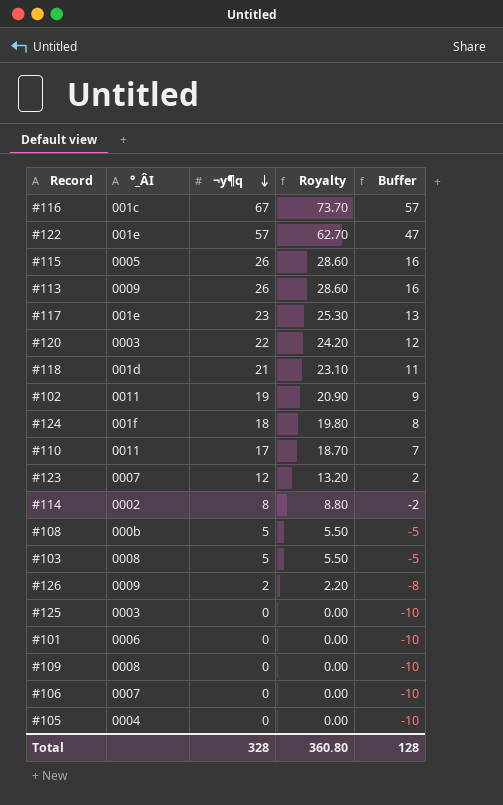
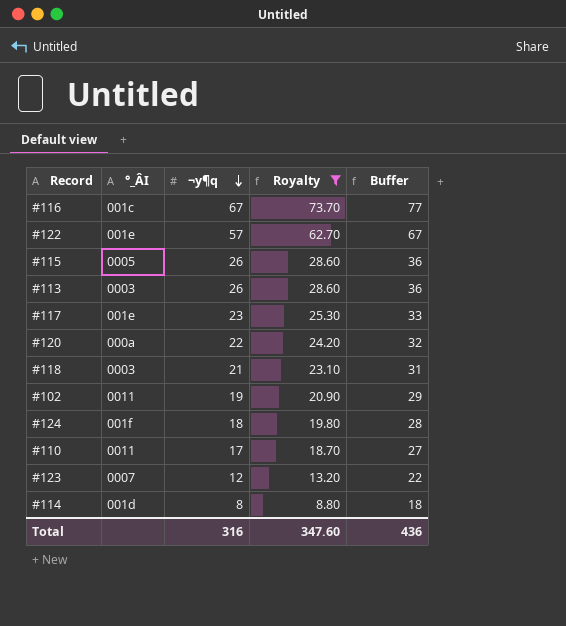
filter: none -> Royalty >= 8.80
column Buffer | formula: [¬y¶q] - 10 -> [¬y¶q] + 10
#113 | °_ÂI: 0009 -> 0003
#120 | °_ÂI: 0003 -> 000a
#118 | °_ÂI: 001d -> 0003
#114 | °_ÂI: 0002 -> 001d
Total | ¬y¶q: 328 -> 316
Total | Royalty: 360.80 -> 347.60
Total | Buffer: 128 -> 436

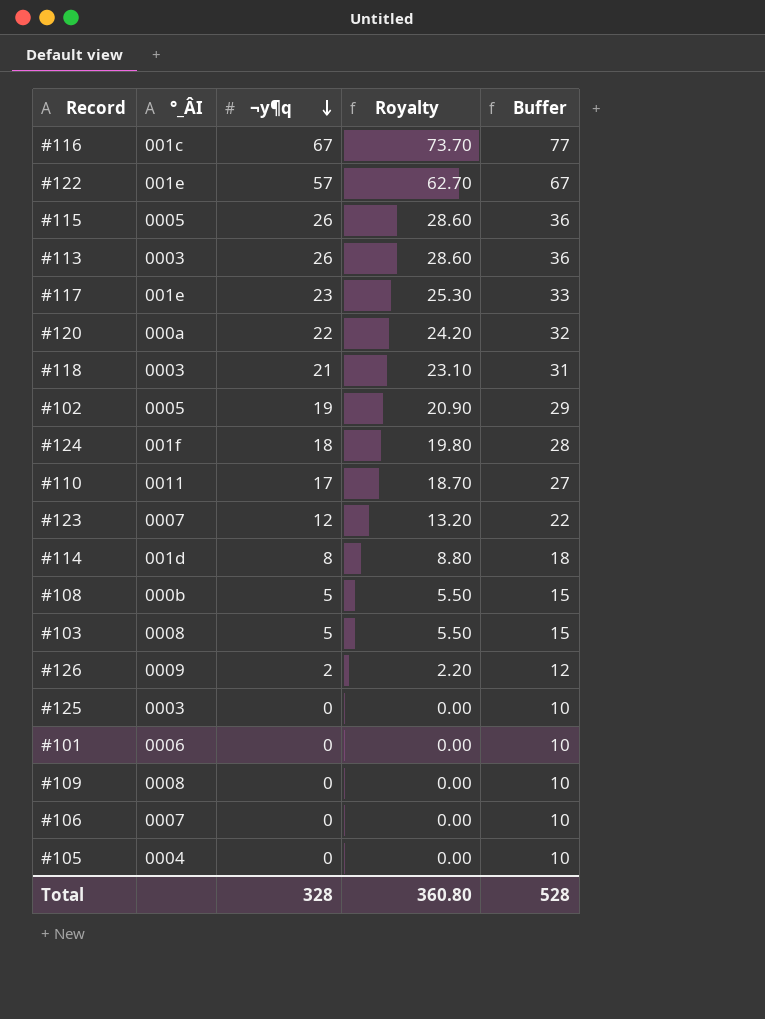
filter: Royalty >= 8.80 -> none
#102 | °_ÂI: 0011 -> 0005
Total | ¬y¶q: 316 -> 328
Total | Royalty: 347.60 -> 360.80
Total | Buffer: 436 -> 528

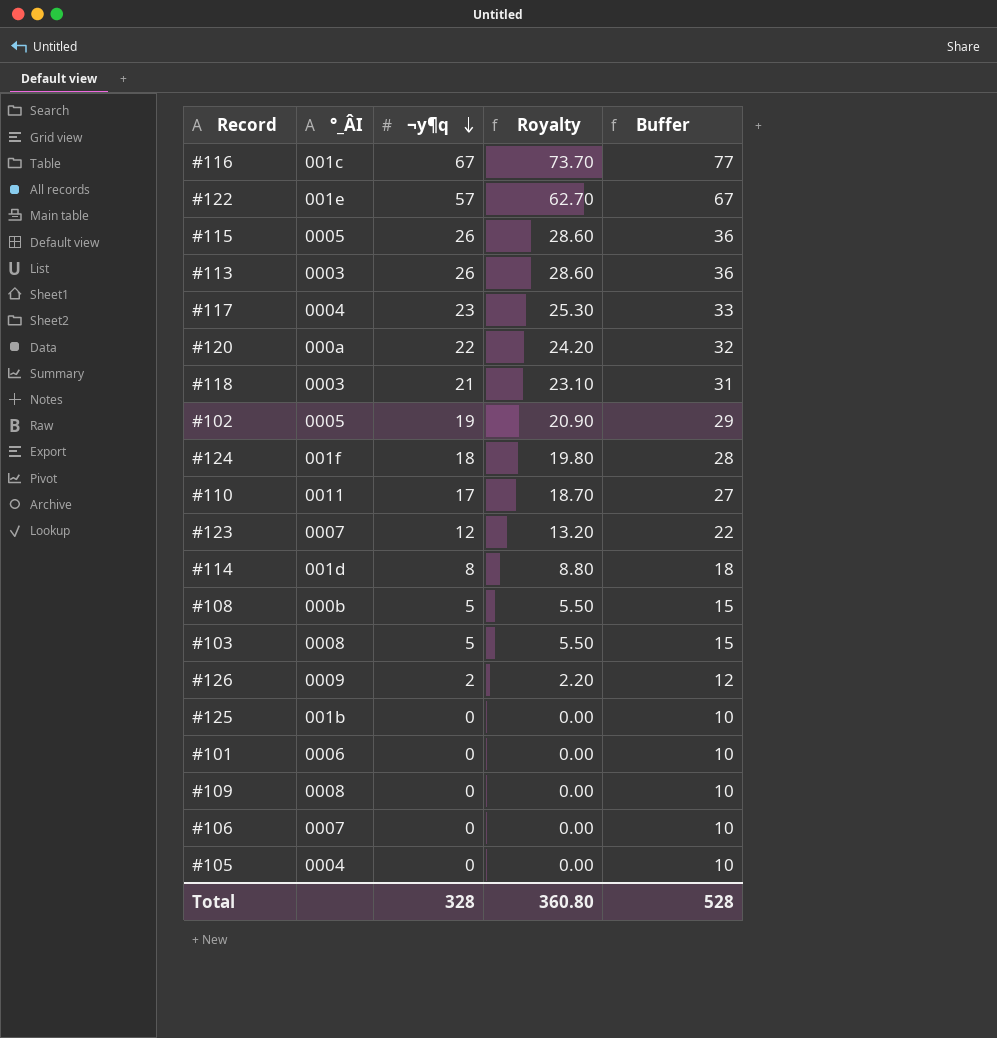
#117 | °_ÂI: 001e -> 0004
#125 | °_ÂI: 0003 -> 001b

